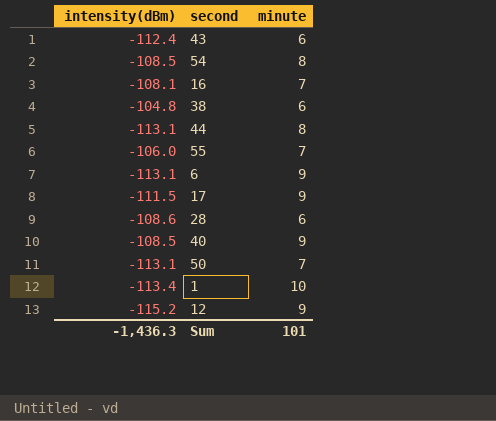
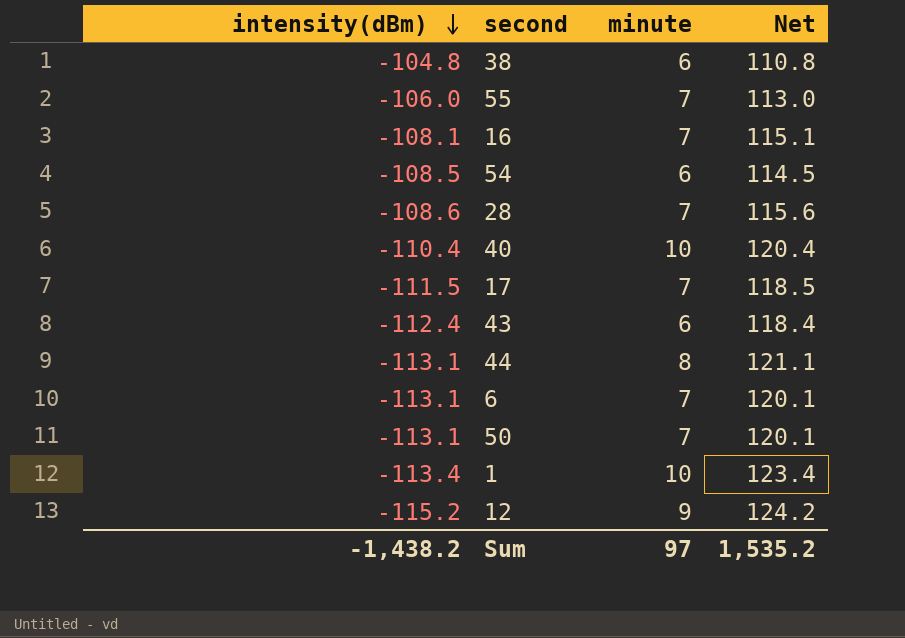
row order: none -> intensity(dBm) descending
column Net | formula: none -> [minute] - [intensity(dBm)]
54 | minute: 8 -> 6
28 | minute: 6 -> 7
40 | intensity(dBm): -108.5 -> -110.4
40 | minute: 9 -> 10
17 | minute: 9 -> 7
6 | minute: 9 -> 7
Sum | intensity(dBm): -1,436.3 -> -1,438.2
Sum | minute: 101 -> 97

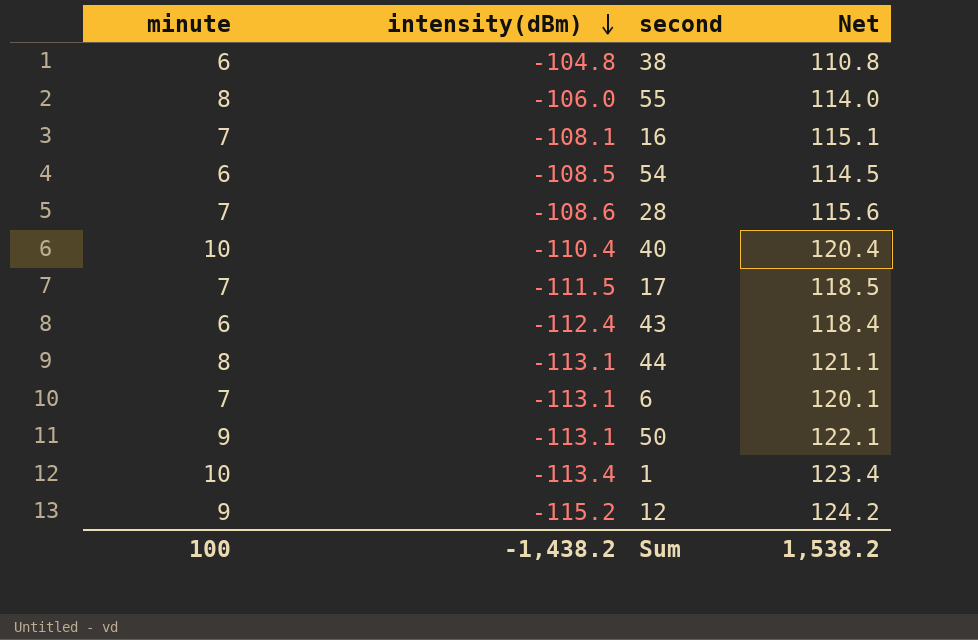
column minute | position: 3 -> 1
55 | minute: 7 -> 8
55 | Net: 113.0 -> 114.0
50 | minute: 7 -> 9
50 | Net: 120.1 -> 122.1
Sum | minute: 97 -> 100
Sum | Net: 1,535.2 -> 1,538.2

